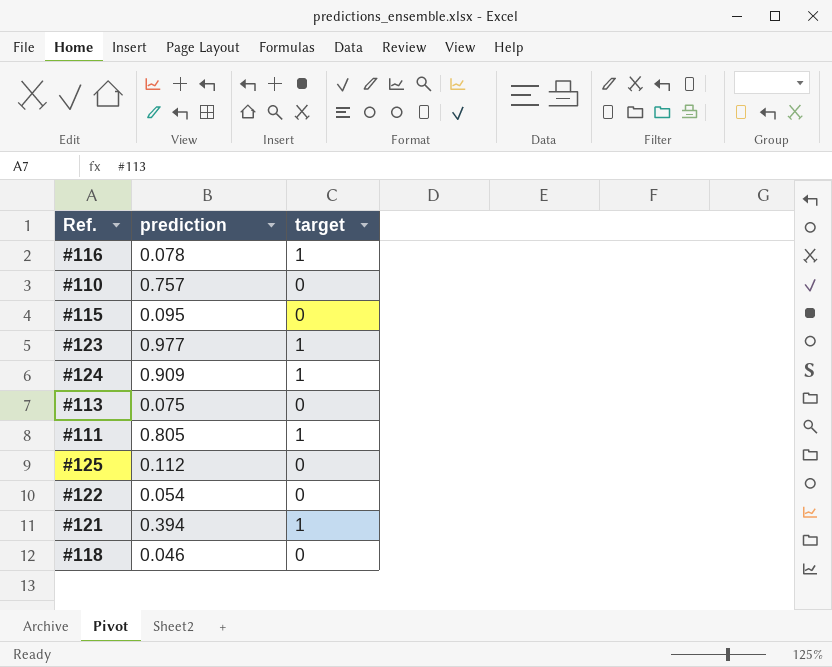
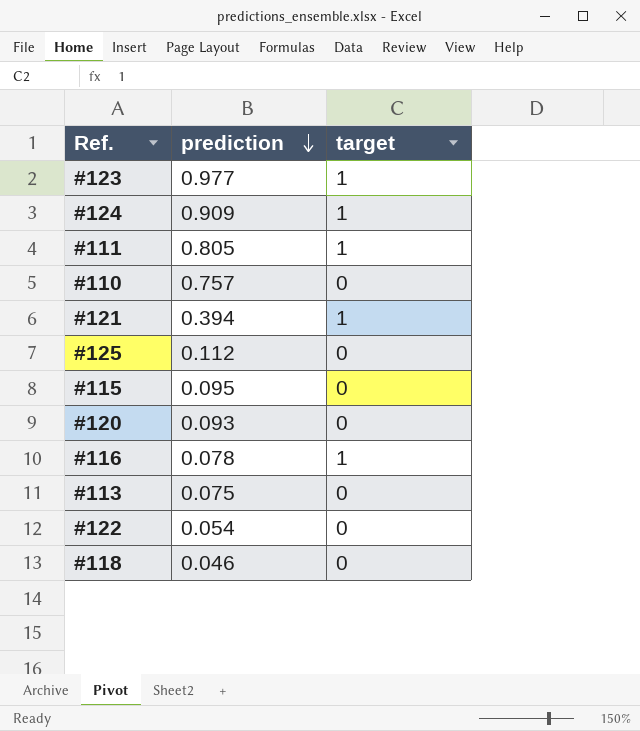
row order: none -> prediction descending
row #120: none -> 0.093 | 0

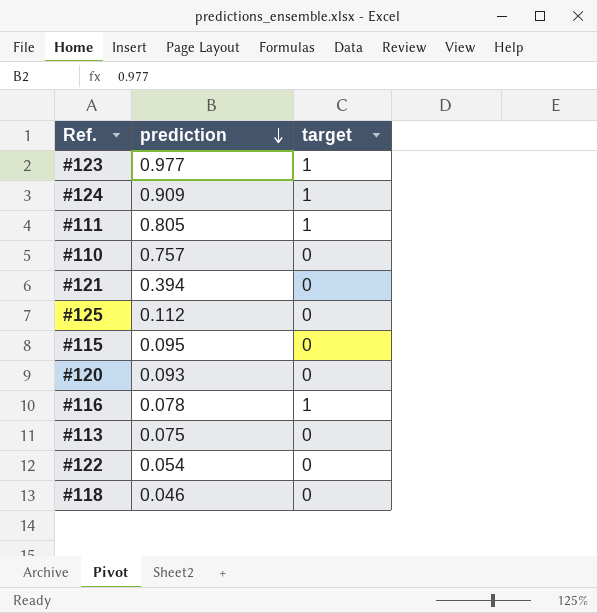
#121 | target: 1 -> 0

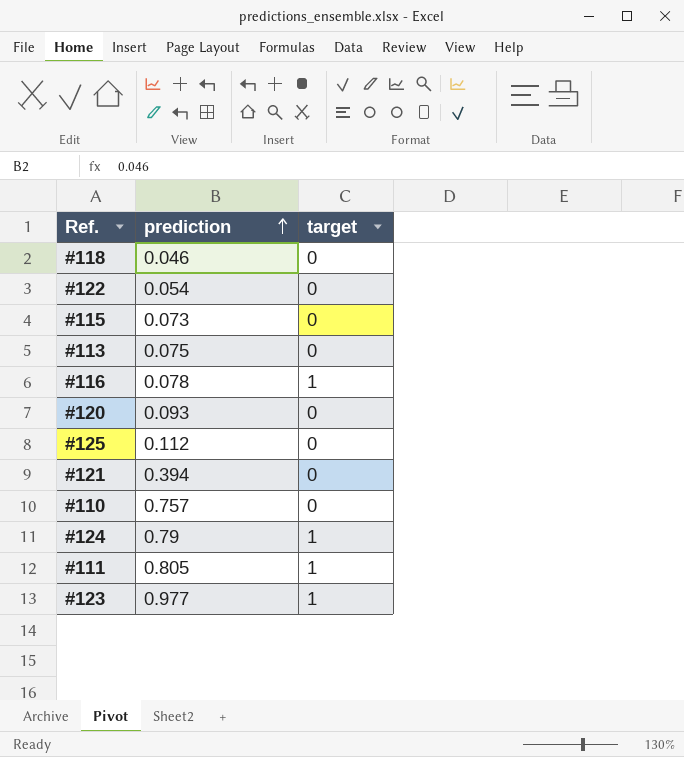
row order: prediction descending -> prediction ascending
#115 | prediction: 0.095 -> 0.073
#124 | prediction: 0.909 -> 0.79

